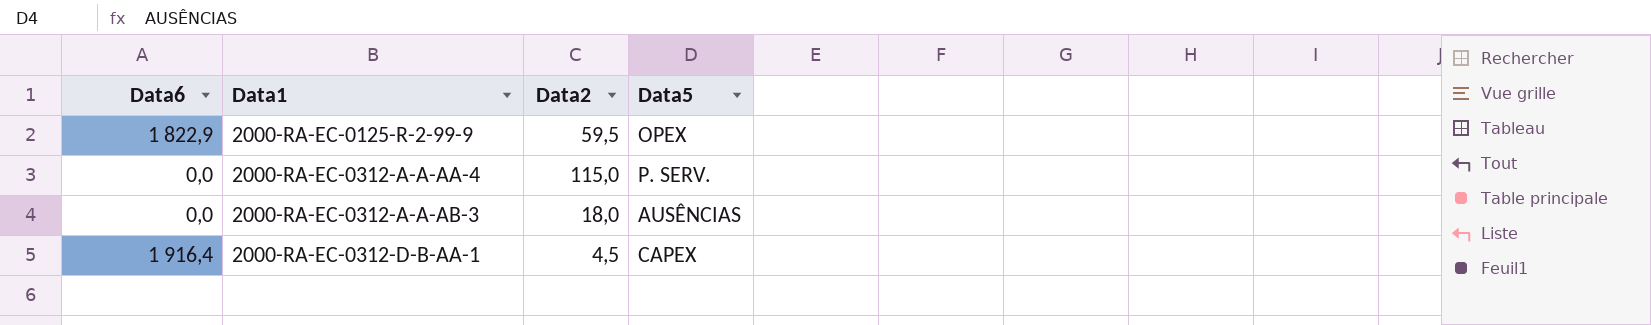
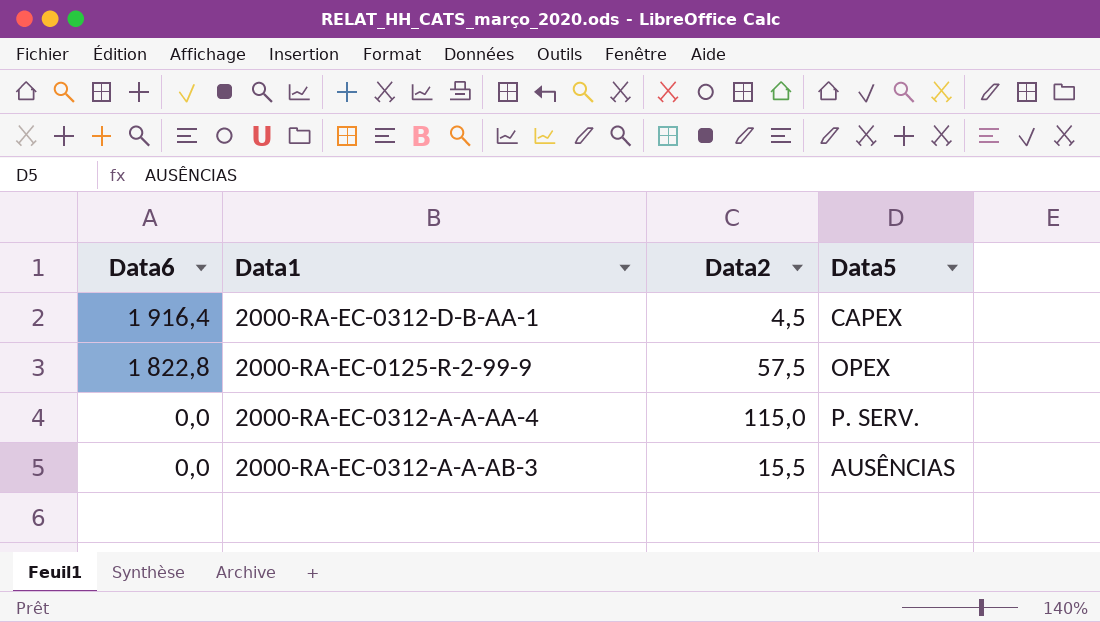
row order: Data1 ascending -> Data6 descending
2000-RA-EC-0125-R-2-99-9 | Data6: 1 822,9 -> 1 822,8
2000-RA-EC-0125-R-2-99-9 | Data2: 59,5 -> 57,5
2000-RA-EC-0312-A-A-AB-3 | Data2: 18,0 -> 15,5

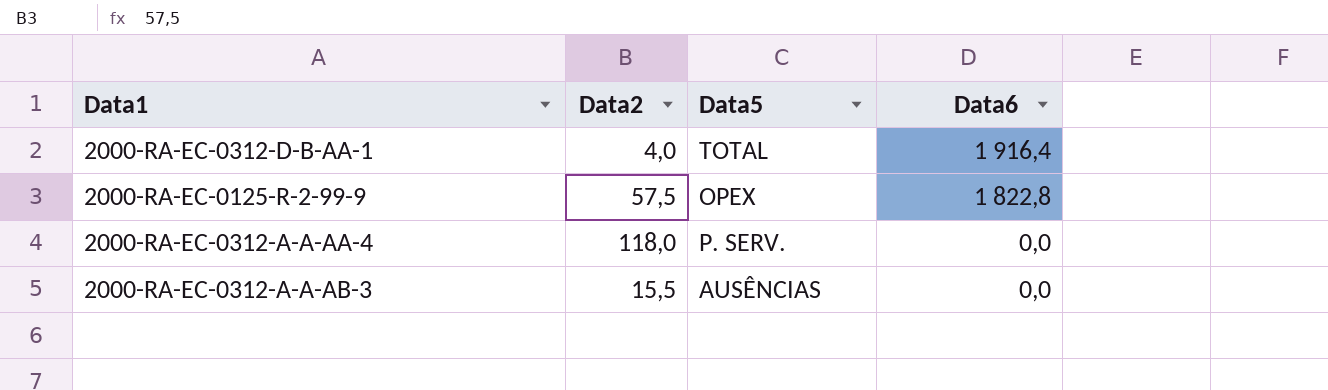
column Data6 | position: 1 -> 4
2000-RA-EC-0312-D-B-AA-1 | Data2: 4,5 -> 4,0
2000-RA-EC-0312-D-B-AA-1 | Data5: CAPEX -> TOTAL
2000-RA-EC-0312-A-A-AA-4 | Data2: 115,0 -> 118,0

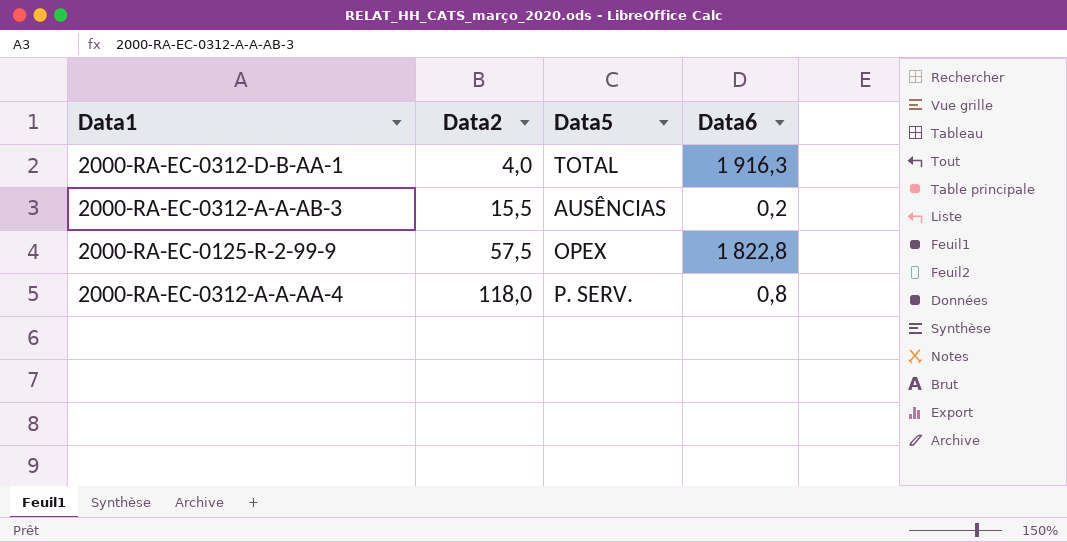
row order: Data6 descending -> Data2 ascending
2000-RA-EC-0312-D-B-AA-1 | Data6: 1 916,4 -> 1 916,3
2000-RA-EC-0312-A-A-AB-3 | Data6: 0,0 -> 0,2
2000-RA-EC-0312-A-A-AA-4 | Data6: 0,0 -> 0,8

